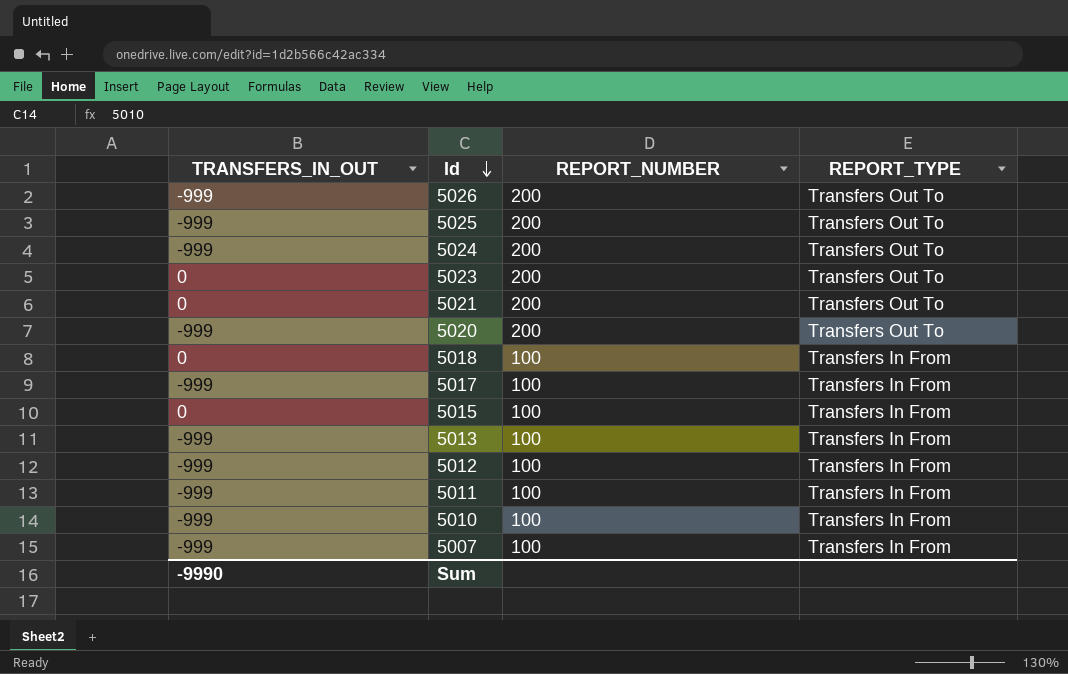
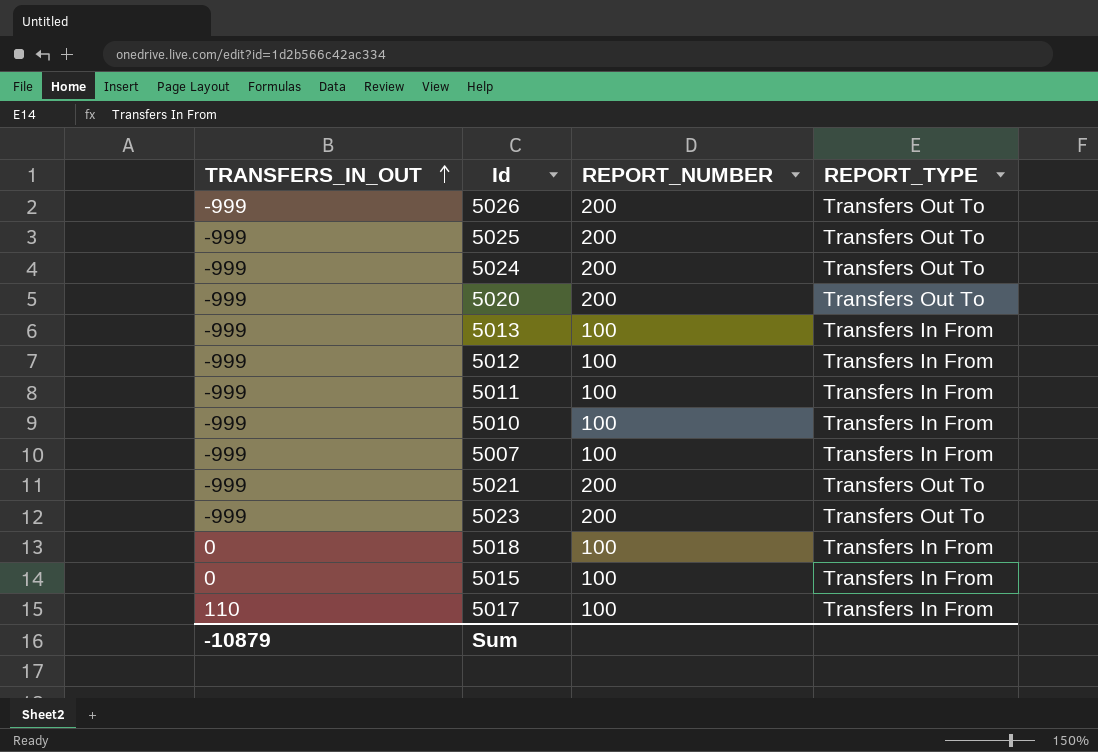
row order: Id descending -> TRANSFERS_IN_OUT ascending
5021 | TRANSFERS_IN_OUT: 0 -> -999
5023 | TRANSFERS_IN_OUT: 0 -> -999
5017 | TRANSFERS_IN_OUT: -999 -> 110
Sum | TRANSFERS_IN_OUT: -9990 -> -10879

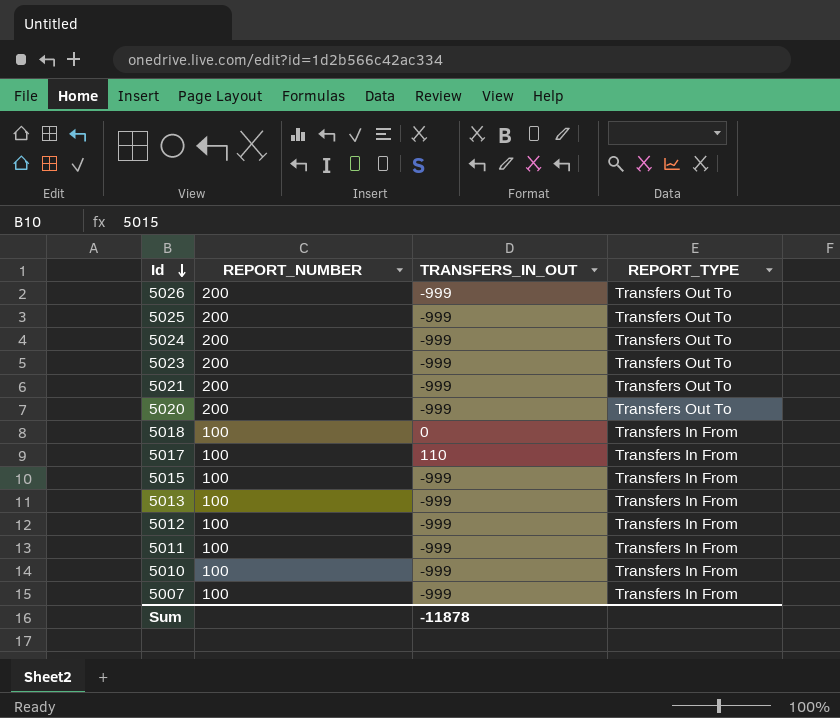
row order: TRANSFERS_IN_OUT ascending -> Id descending
column TRANSFERS_IN_OUT | position: 1 -> 3
5015 | TRANSFERS_IN_OUT: 0 -> -999
Sum | TRANSFERS_IN_OUT: -10879 -> -11878

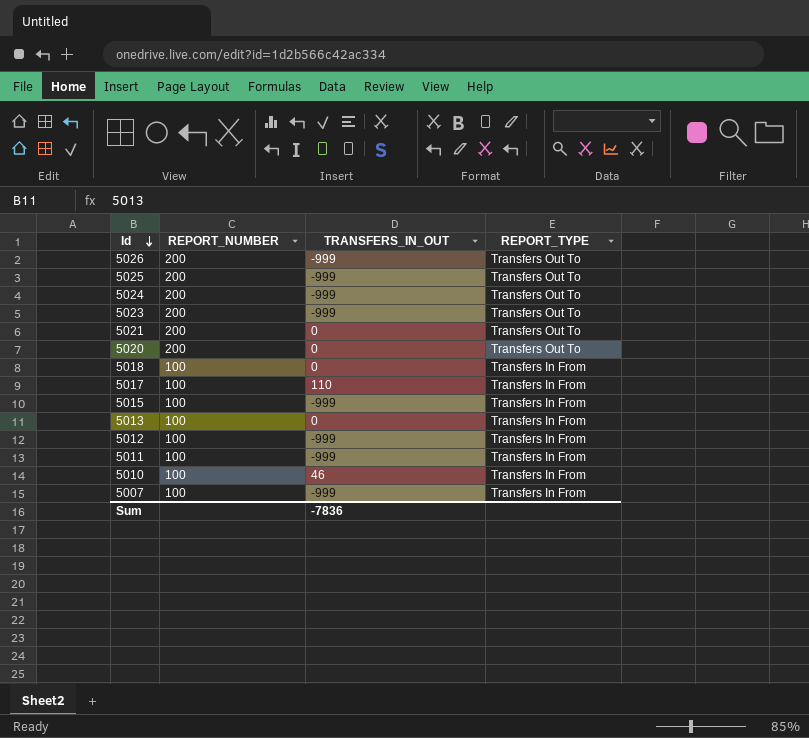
5021 | TRANSFERS_IN_OUT: -999 -> 0
5020 | TRANSFERS_IN_OUT: -999 -> 0
5013 | TRANSFERS_IN_OUT: -999 -> 0
5010 | TRANSFERS_IN_OUT: -999 -> 46
Sum | TRANSFERS_IN_OUT: -11878 -> -7836

